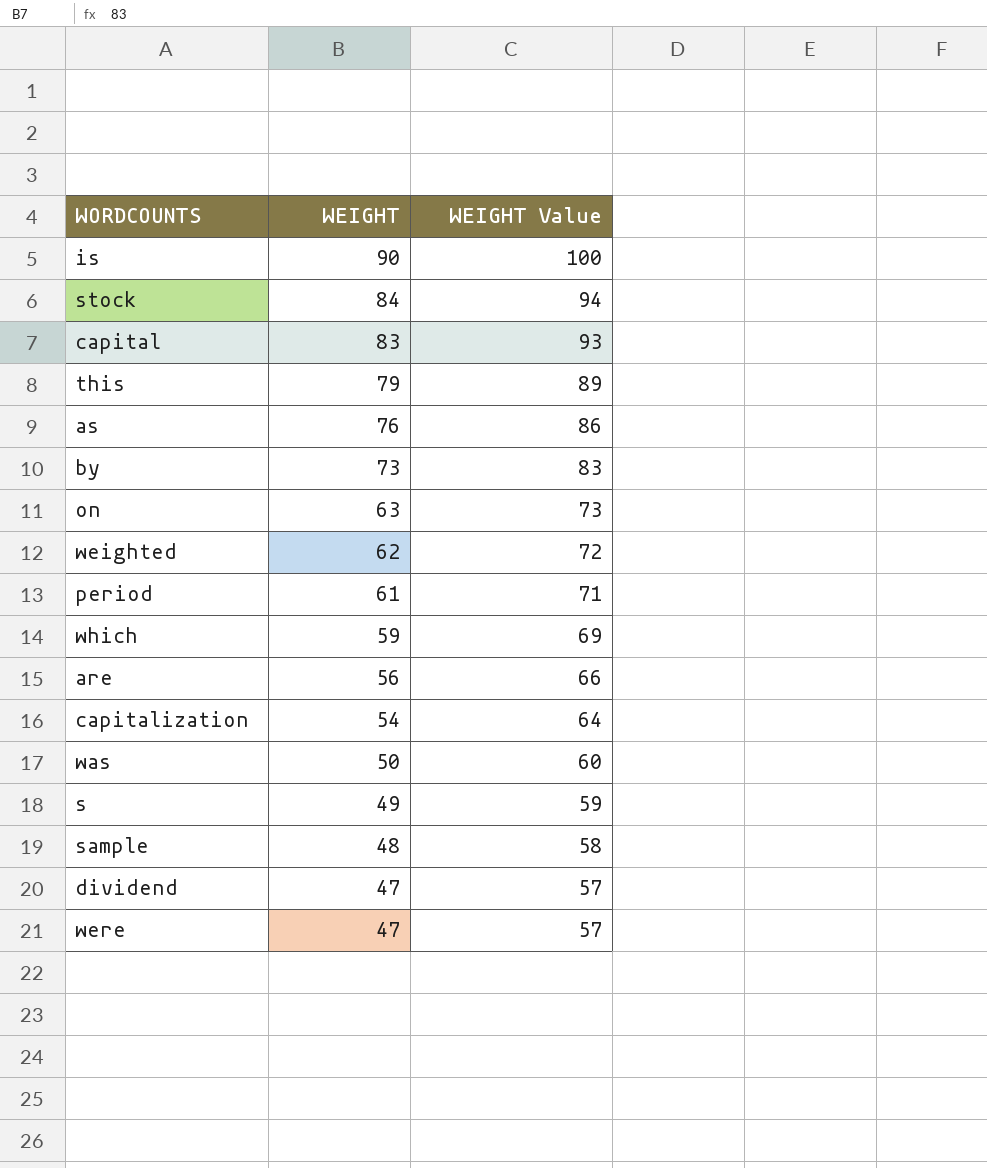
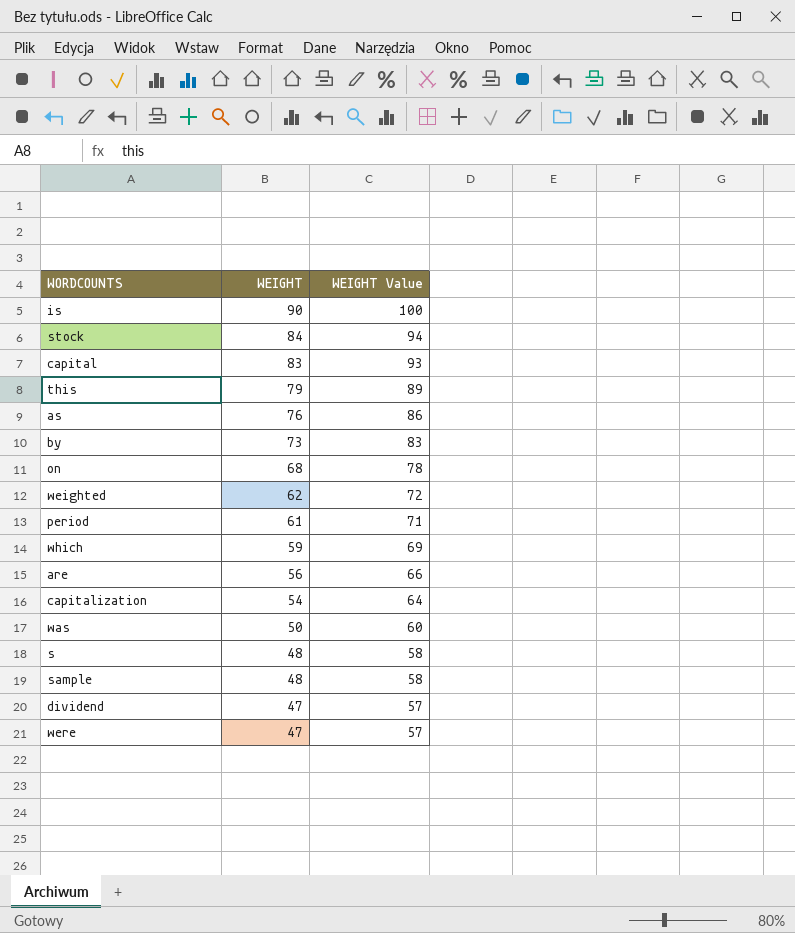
on | WEIGHT: 63 -> 68
on | WEIGHT Value: 73 -> 78
s | WEIGHT: 49 -> 48
s | WEIGHT Value: 59 -> 58

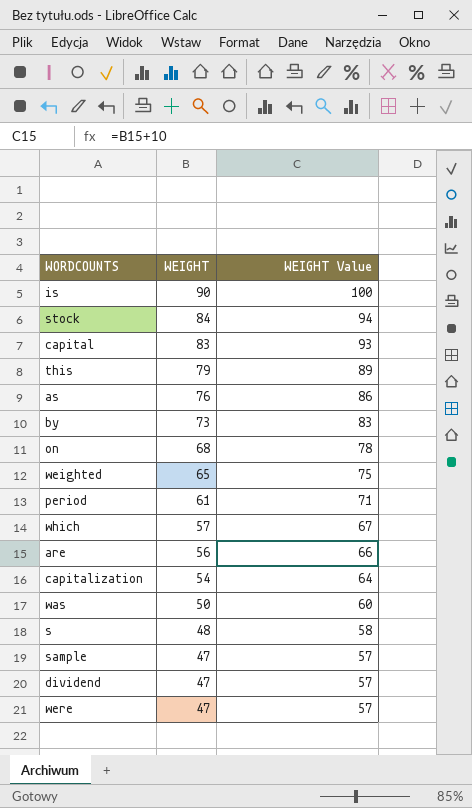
weighted | WEIGHT: 62 -> 65
weighted | WEIGHT Value: 72 -> 75
which | WEIGHT: 59 -> 57
which | WEIGHT Value: 69 -> 67
sample | WEIGHT: 48 -> 47
sample | WEIGHT Value: 58 -> 57

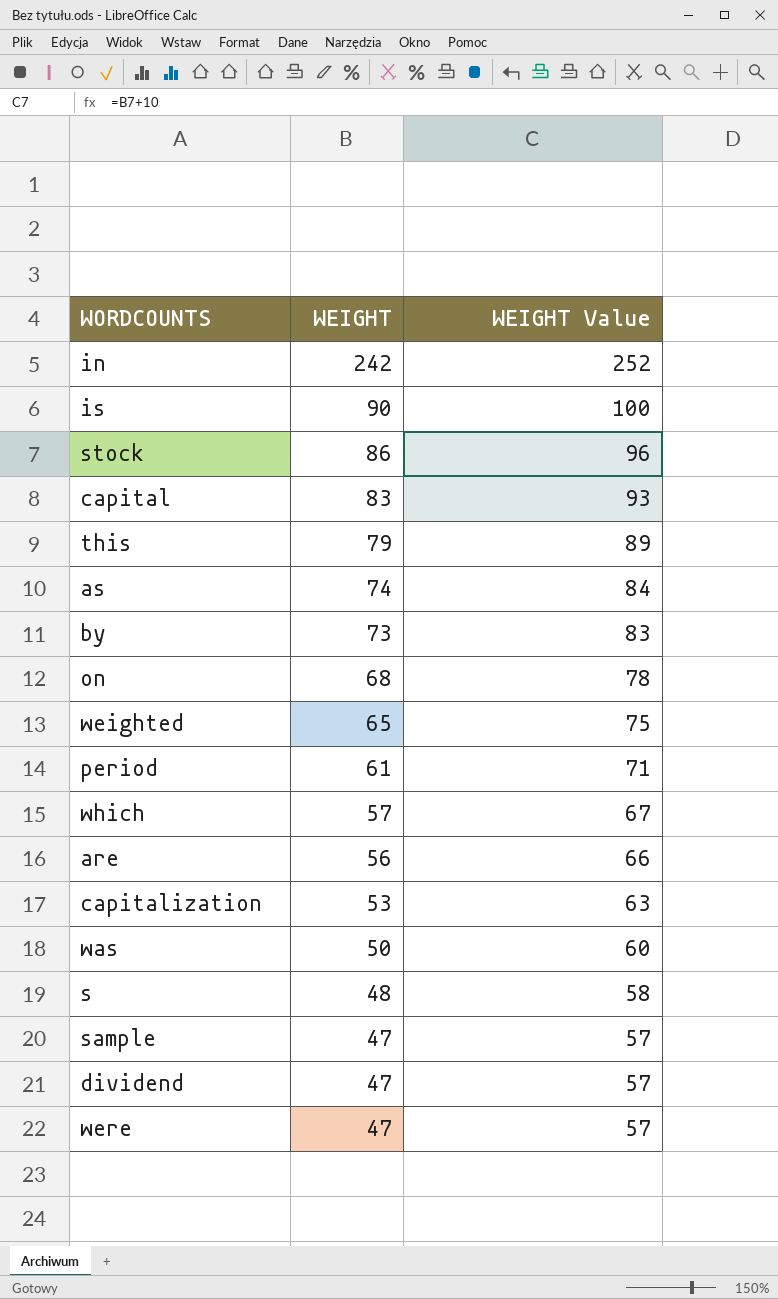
row in: none -> 242 | 252
stock | WEIGHT: 84 -> 86
stock | WEIGHT Value: 94 -> 96
as | WEIGHT: 76 -> 74
as | WEIGHT Value: 86 -> 84
capitalization | WEIGHT: 54 -> 53
capitalization | WEIGHT Value: 64 -> 63

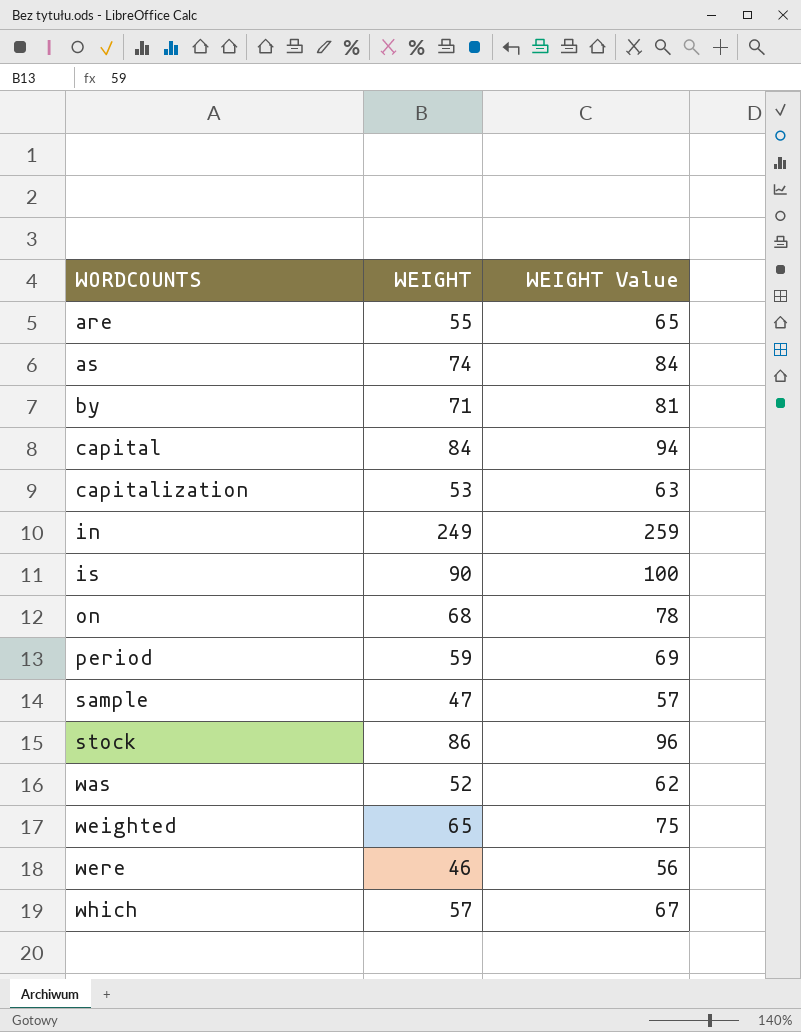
row order: WEIGHT descending -> WORDCOUNTS ascending
row this: 79 | 89 -> none
row s: 48 | 58 -> none
row dividend: 47 | 57 -> none
are | WEIGHT: 56 -> 55
are | WEIGHT Value: 66 -> 65
by | WEIGHT: 73 -> 71
by | WEIGHT Value: 83 -> 81
capital | WEIGHT: 83 -> 84
capital | WEIGHT Value: 93 -> 94
in | WEIGHT: 242 -> 249
in | WEIGHT Value: 252 -> 259
period | WEIGHT: 61 -> 59
period | WEIGHT Value: 71 -> 69
was | WEIGHT: 50 -> 52
was | WEIGHT Value: 60 -> 62
were | WEIGHT: 47 -> 46
were | WEIGHT Value: 57 -> 56

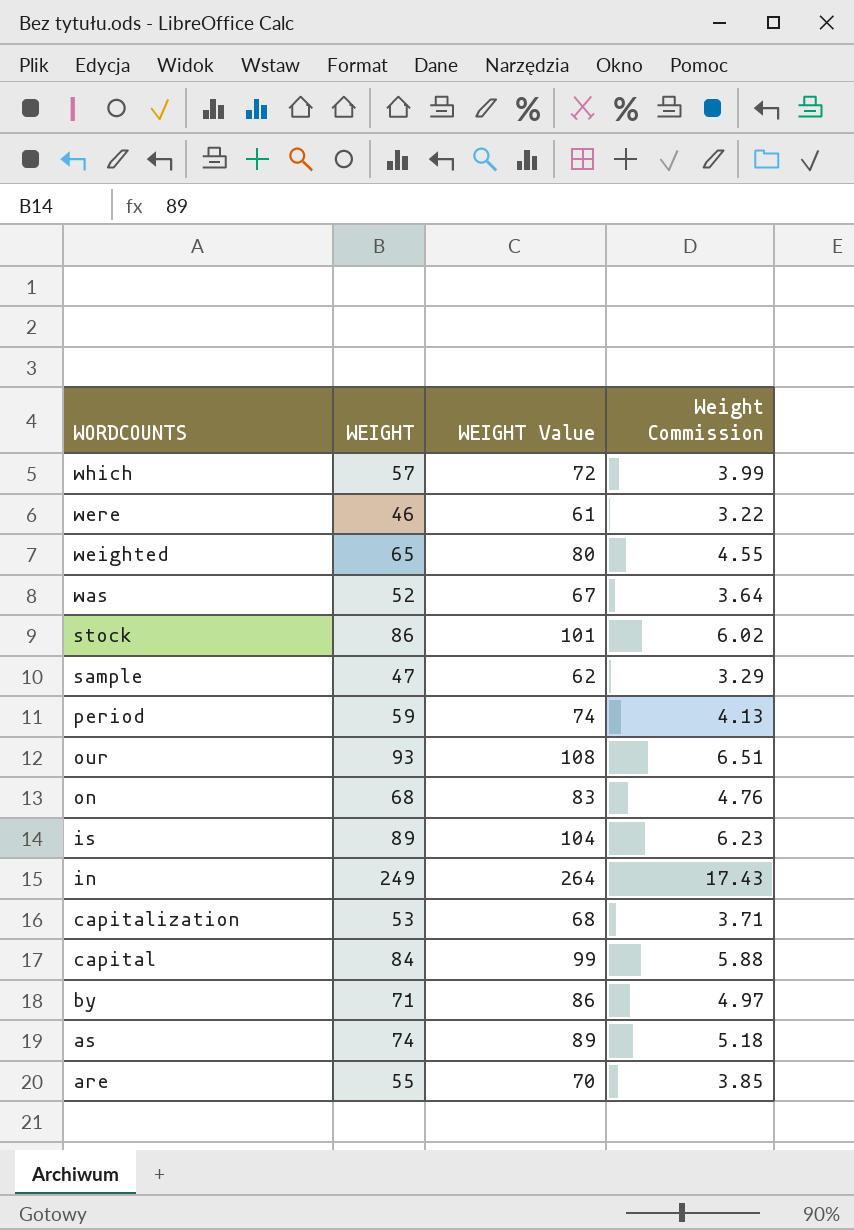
row order: WORDCOUNTS ascending -> WORDCOUNTS descending
column WEIGHT Value | formula: [WEIGHT] + 10 -> [WEIGHT] + 15
column Weight Commission | formula: none -> [WEIGHT] * 0.07
row our: none -> 93 | 108 | 6.51
is | WEIGHT: 90 -> 89

